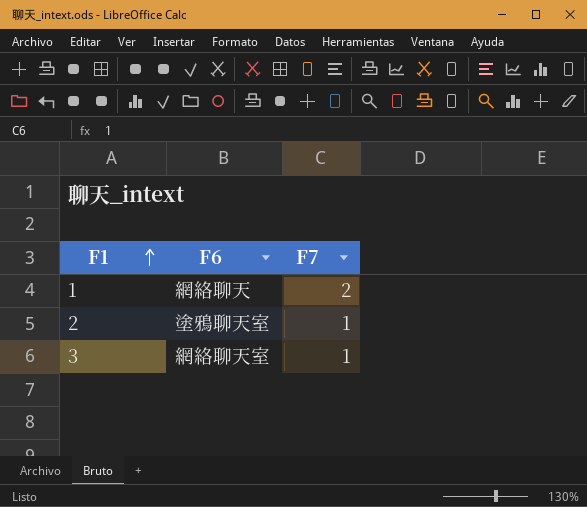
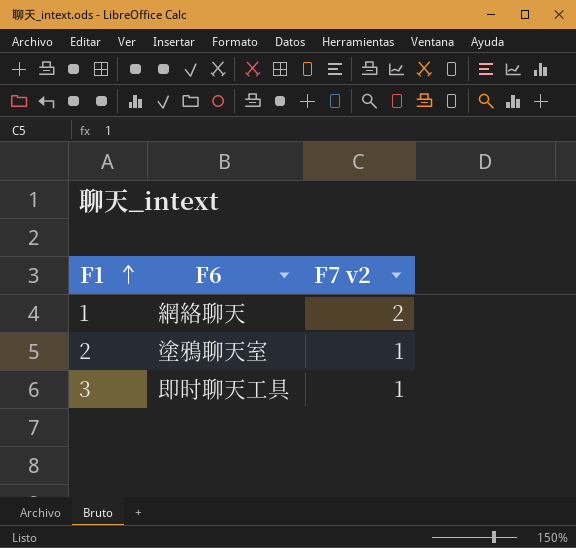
column name: F7 -> F7 v2
3 | F6: 網絡聊天室 -> 即时聊天工具

